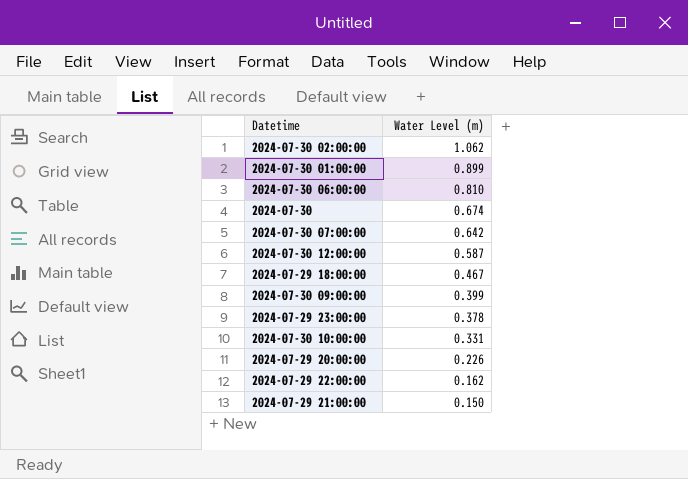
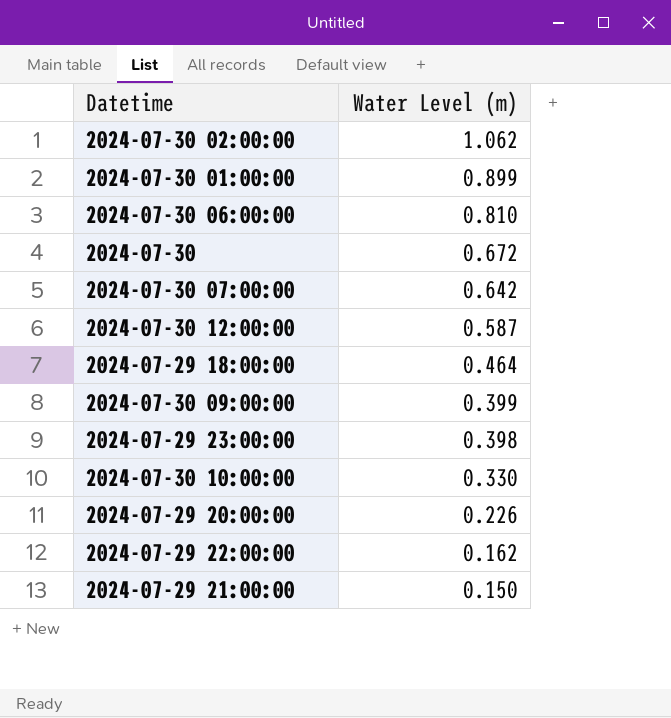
2024-07-30 | Water Level (m): 0.674 -> 0.672
2024-07-29 18:00:00 | Water Level (m): 0.467 -> 0.464
2024-07-29 23:00:00 | Water Level (m): 0.378 -> 0.398
2024-07-30 10:00:00 | Water Level (m): 0.331 -> 0.330

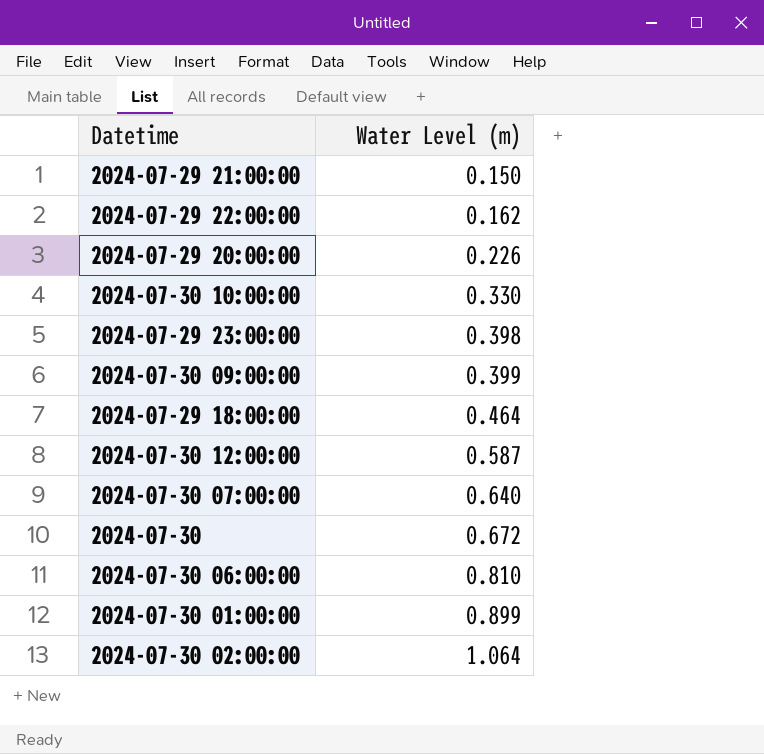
row order: Water Level (m) descending -> Water Level (m) ascending
2024-07-30 07:00:00 | Water Level (m): 0.642 -> 0.640
2024-07-30 02:00:00 | Water Level (m): 1.062 -> 1.064

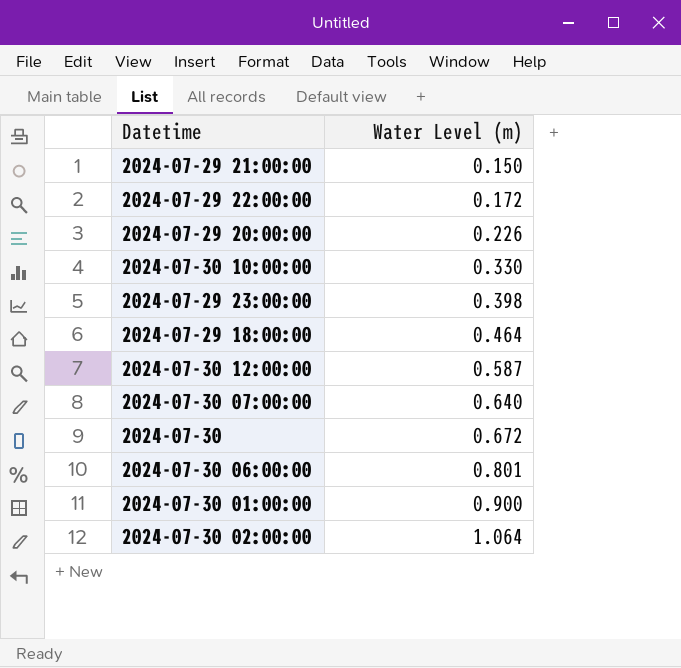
row 2024-07-30 09:00:00: 0.399 -> none
2024-07-29 22:00:00 | Water Level (m): 0.162 -> 0.172
2024-07-30 06:00:00 | Water Level (m): 0.810 -> 0.801
2024-07-30 01:00:00 | Water Level (m): 0.899 -> 0.900

